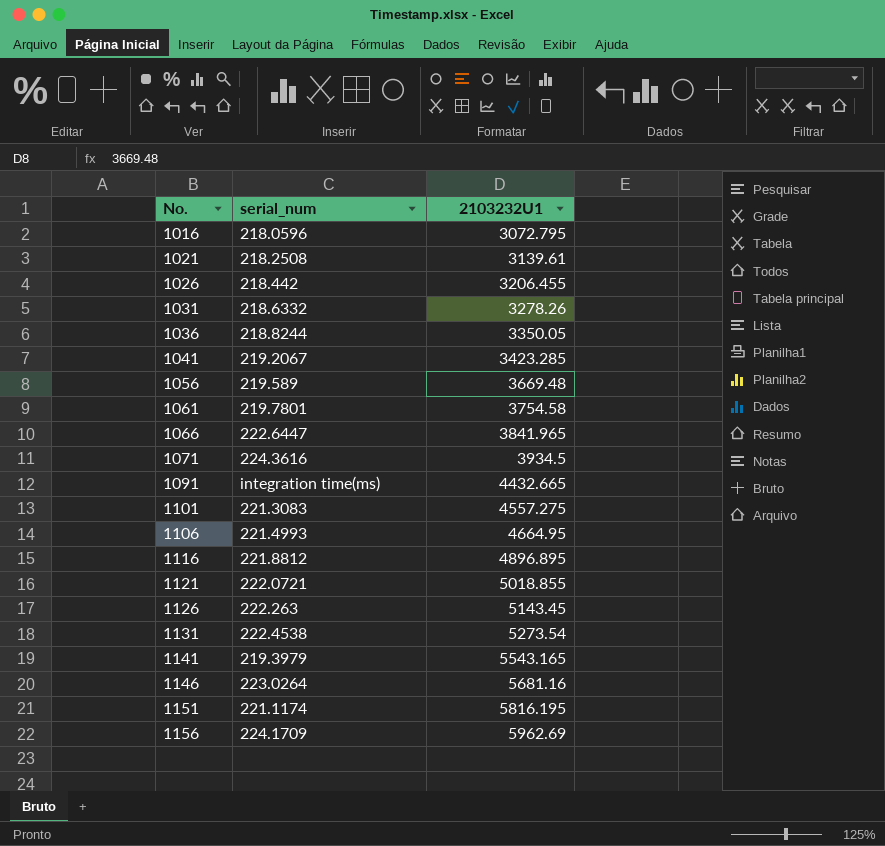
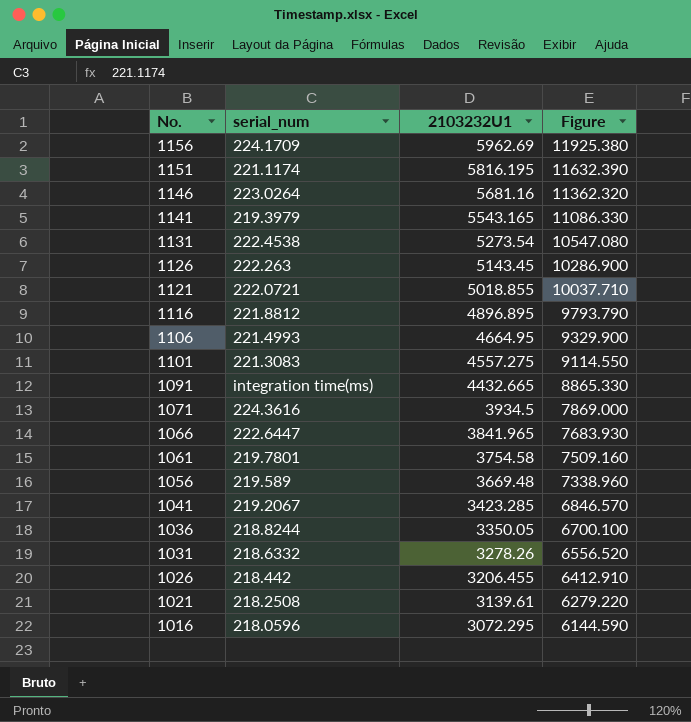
row order: No. ascending -> No. descending
column Figure | formula: none -> [2103232U1] * 2
1016 | 2103232U1: 3072.795 -> 3072.295

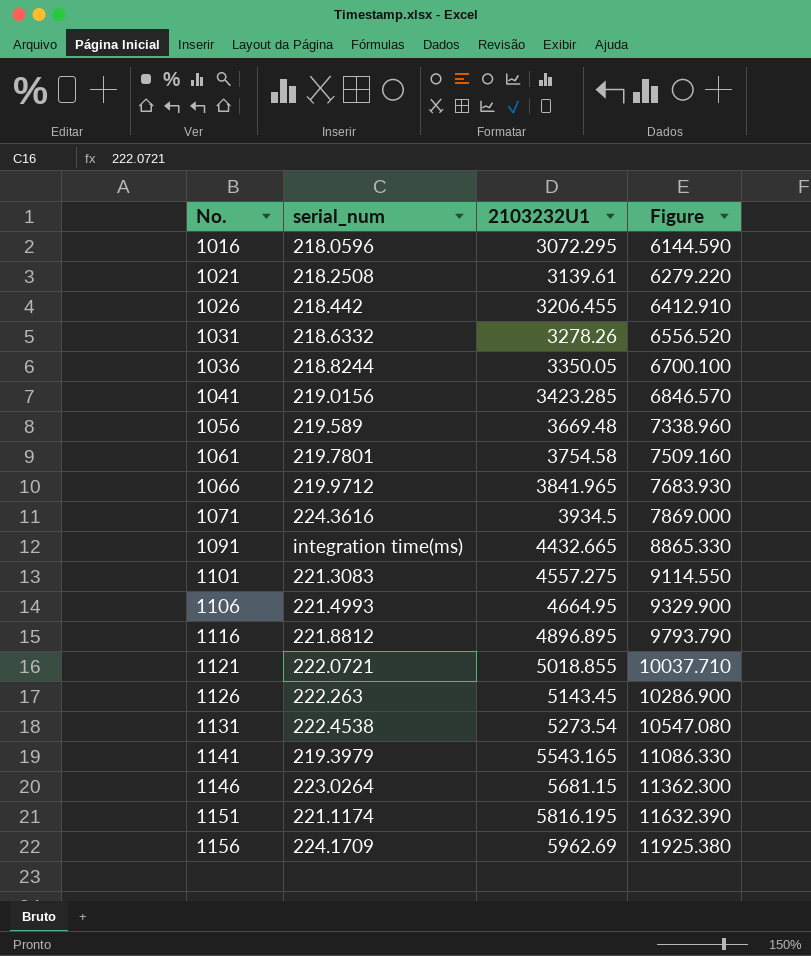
row order: No. descending -> No. ascending
1041 | serial_num: 219.2067 -> 219.0156
1066 | serial_num: 222.6447 -> 219.9712
1146 | 2103232U1: 5681.16 -> 5681.15
1146 | Figure: 11362.320 -> 11362.300

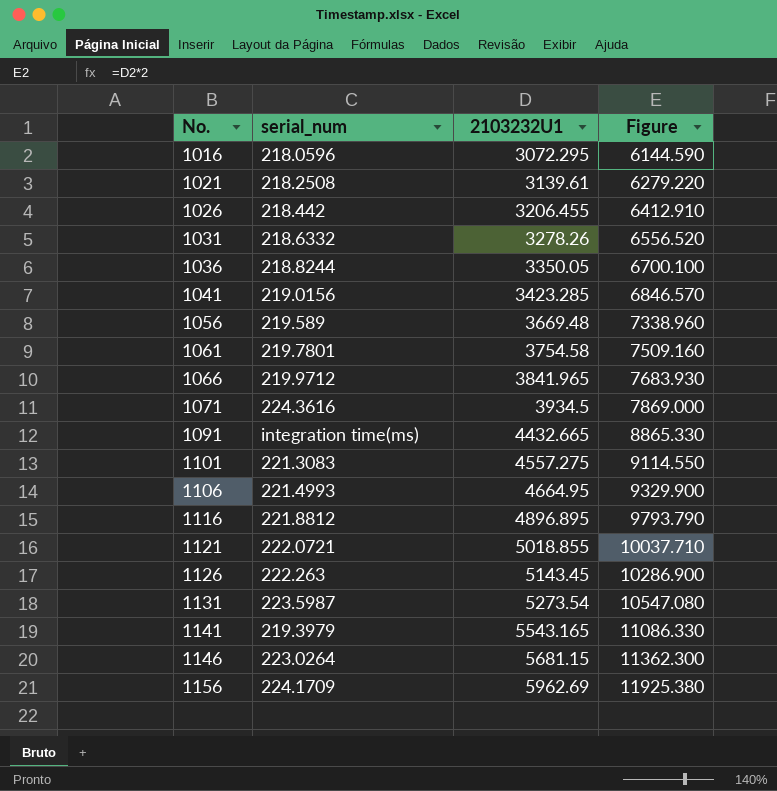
row 1151: 221.1174 | 5816.195 | 11632.390 -> none
1131 | serial_num: 222.4538 -> 223.5987

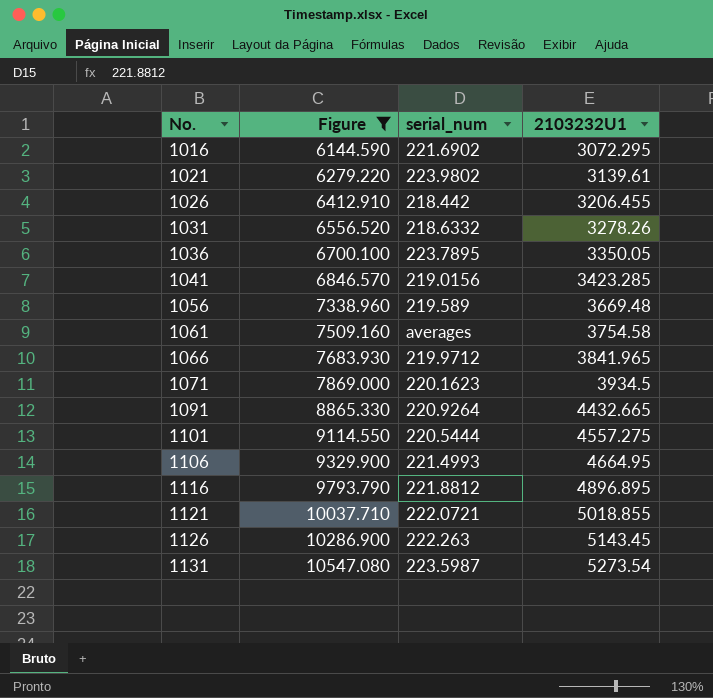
filter: none -> Figure <= 10547.080
column Figure | position: 4 -> 2
1016 | serial_num: 218.0596 -> 221.6902
1021 | serial_num: 218.2508 -> 223.9802
1036 | serial_num: 218.8244 -> 223.7895
1061 | serial_num: 219.7801 -> averages
1071 | serial_num: 224.3616 -> 220.1623
1091 | serial_num: integration time(ms) -> 220.9264
1101 | serial_num: 221.3083 -> 220.5444

